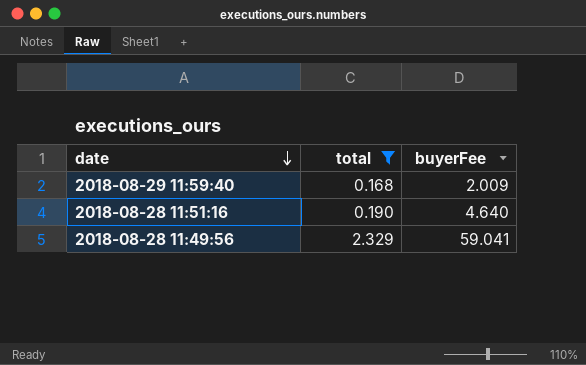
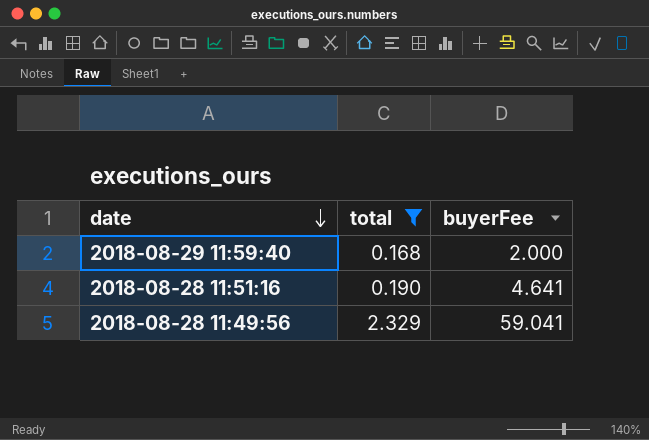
2018-08-29 11:59:40 | buyerFee: 2.009 -> 2.000
2018-08-28 11:51:16 | buyerFee: 4.640 -> 4.641

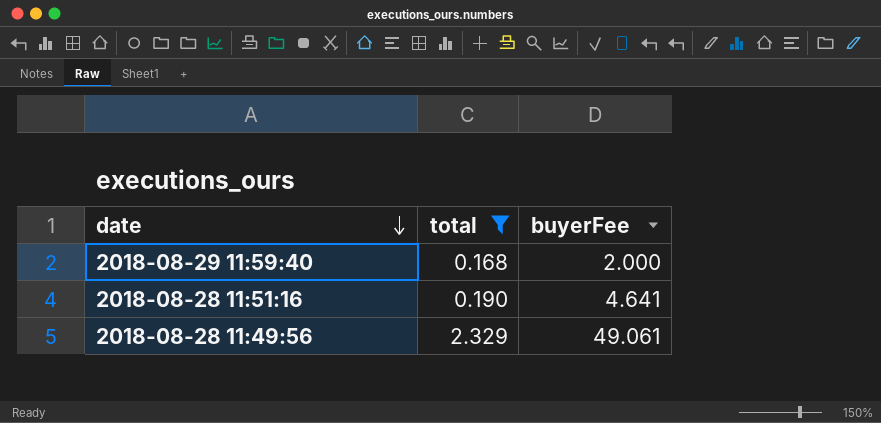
2018-08-28 11:49:56 | buyerFee: 59.041 -> 49.061

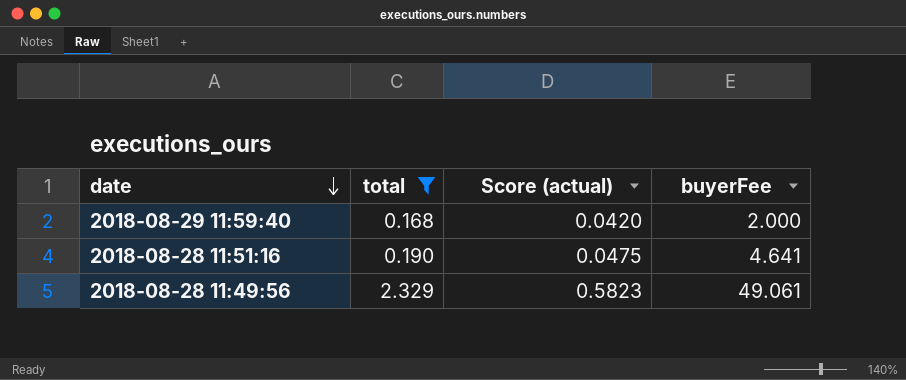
column Score (actual) | formula: none -> [total] * 0.25

